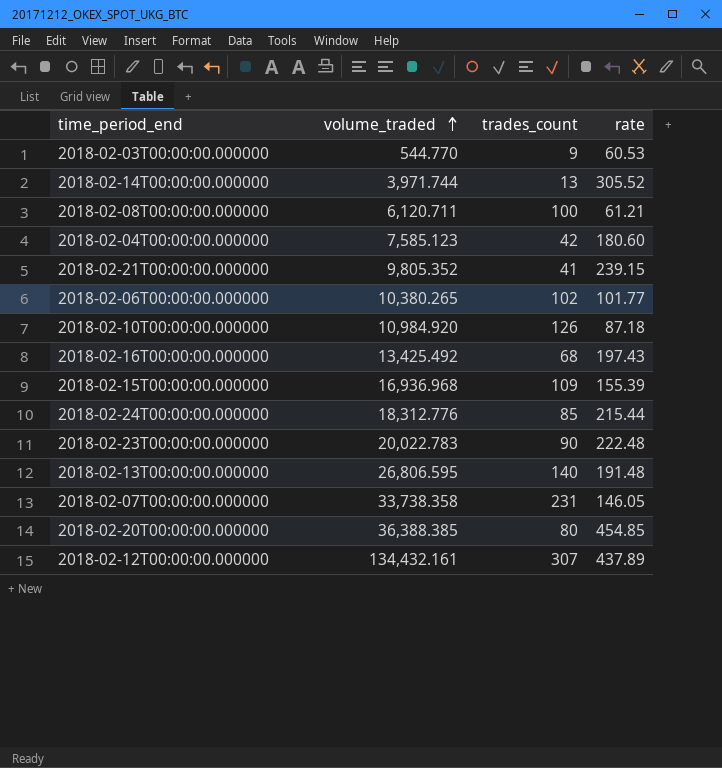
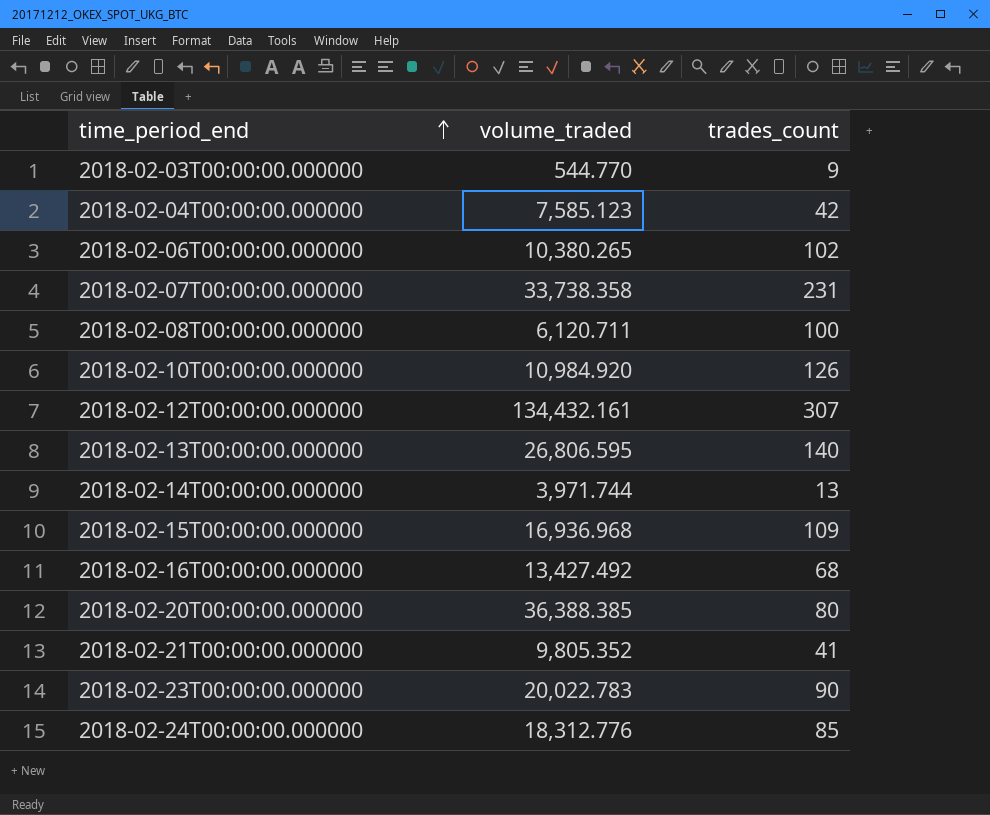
row order: volume_traded ascending -> time_period_end ascending
column rate | formula: [volume_traded] / [trades_count] -> none
2018-02-16T00:00:00.000000 | volume_traded: 13,425.492 -> 13,427.492

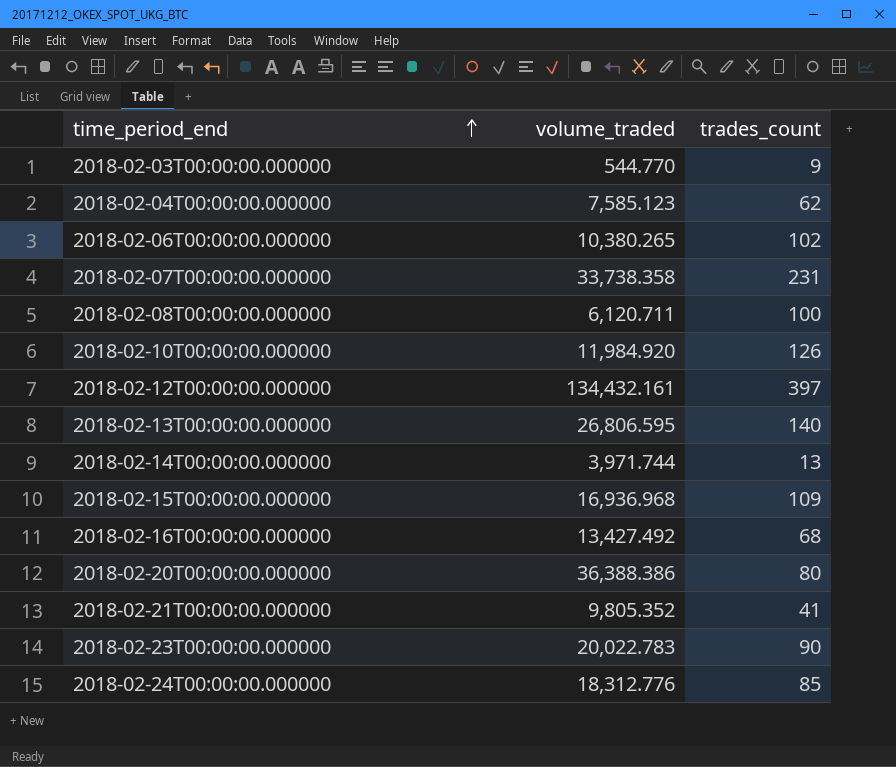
2018-02-04T00:00:00.000000 | trades_count: 42 -> 62
2018-02-10T00:00:00.000000 | volume_traded: 10,984.920 -> 11,984.920
2018-02-12T00:00:00.000000 | trades_count: 307 -> 397
2018-02-20T00:00:00.000000 | volume_traded: 36,388.385 -> 36,388.386

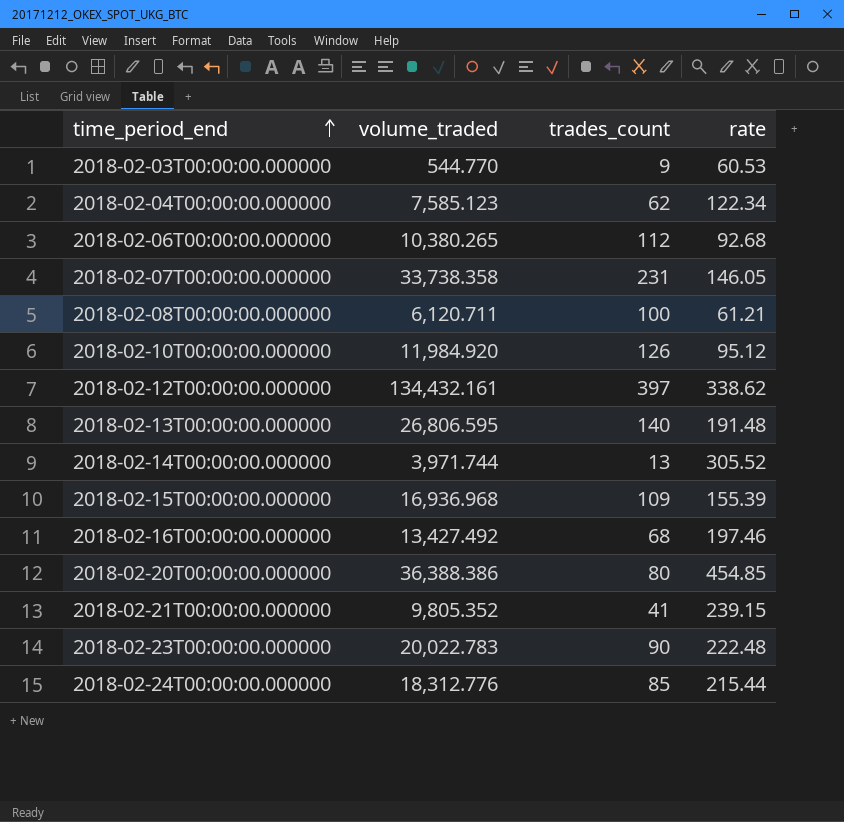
column rate | formula: none -> [volume_traded] / [trades_count]
2018-02-06T00:00:00.000000 | trades_count: 102 -> 112

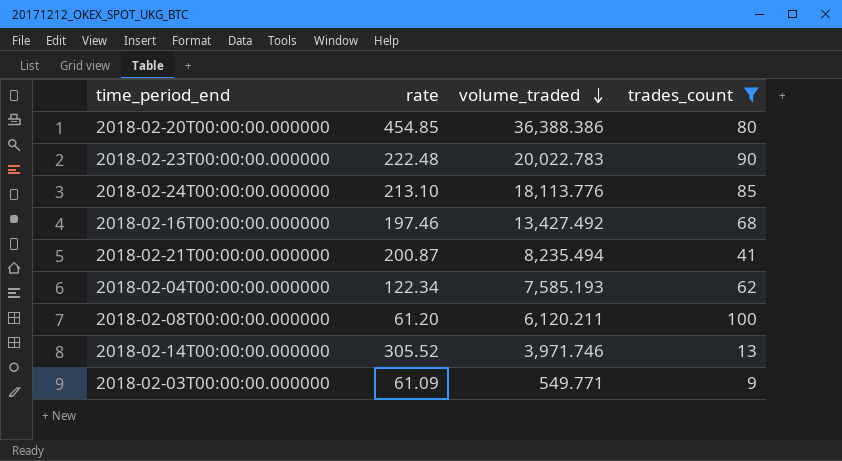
filter: none -> trades_count <= 100
row order: time_period_end ascending -> volume_traded descending
column rate | position: 4 -> 2
2018-02-24T00:00:00.000000 | rate: 215.44 -> 213.10
2018-02-24T00:00:00.000000 | volume_traded: 18,312.776 -> 18,113.776
2018-02-21T00:00:00.000000 | rate: 239.15 -> 200.87
2018-02-21T00:00:00.000000 | volume_traded: 9,805.352 -> 8,235.494
2018-02-04T00:00:00.000000 | volume_traded: 7,585.123 -> 7,585.193
2018-02-08T00:00:00.000000 | rate: 61.21 -> 61.20
2018-02-08T00:00:00.000000 | volume_traded: 6,120.711 -> 6,120.211
2018-02-14T00:00:00.000000 | volume_traded: 3,971.744 -> 3,971.746
2018-02-03T00:00:00.000000 | rate: 60.53 -> 61.09
2018-02-03T00:00:00.000000 | volume_traded: 544.770 -> 549.771

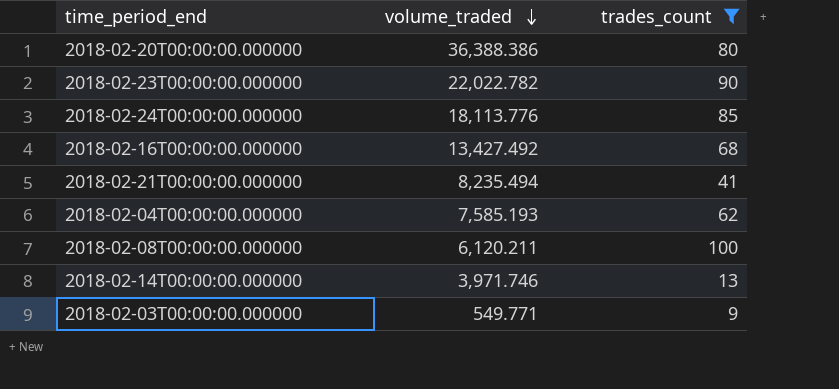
column rate | formula: [volume_traded] / [trades_count] -> none
2018-02-23T00:00:00.000000 | volume_traded: 20,022.783 -> 22,022.782

